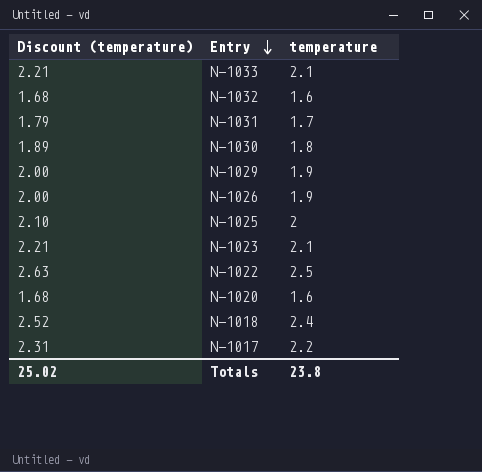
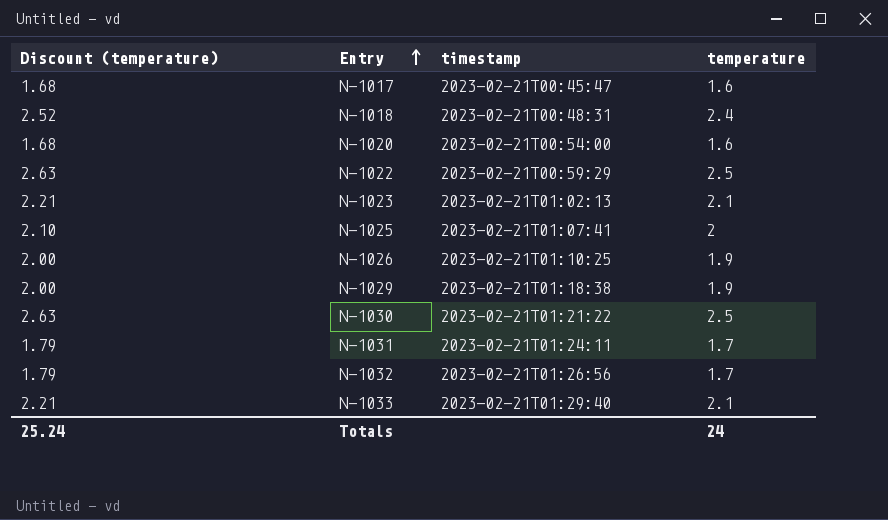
row order: Entry descending -> Entry ascending
column timestamp | position: none -> 3
N-1017 | Discount (temperature): 2.31 -> 1.68
N-1017 | temperature: 2.2 -> 1.6
N-1030 | Discount (temperature): 1.89 -> 2.63
N-1030 | temperature: 1.8 -> 2.5
N-1032 | Discount (temperature): 1.68 -> 1.79
N-1032 | temperature: 1.6 -> 1.7
Totals | Discount (temperature): 25.02 -> 25.24
Totals | temperature: 23.8 -> 24

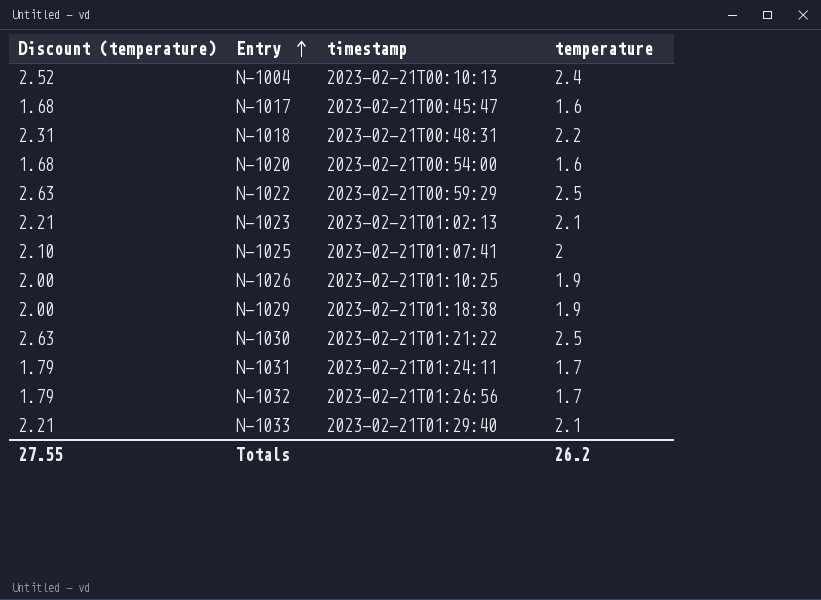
row N-1004: none -> 2.52 | 2023-02-21T00:10:13 | 2.4
N-1018 | Discount (temperature): 2.52 -> 2.31
N-1018 | temperature: 2.4 -> 2.2
Totals | Discount (temperature): 25.24 -> 27.55
Totals | temperature: 24 -> 26.2

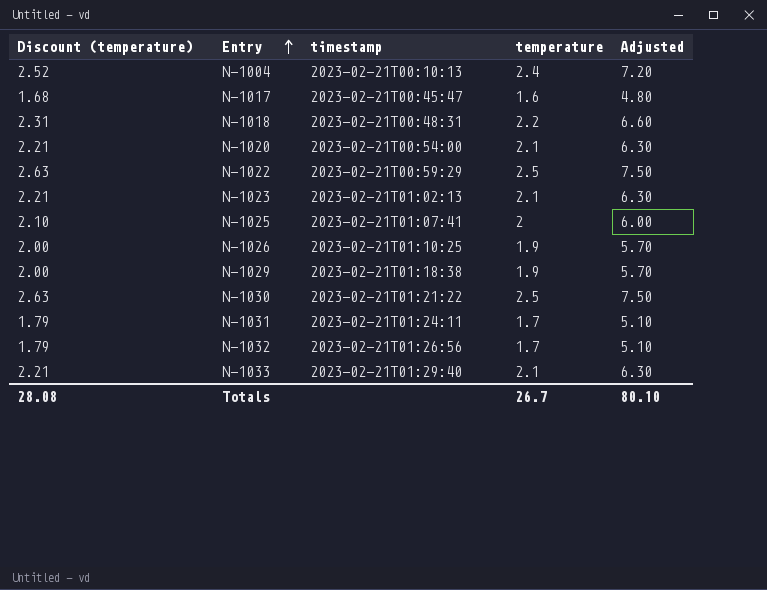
column Adjusted | formula: none -> [temperature] * 3
N-1020 | Discount (temperature): 1.68 -> 2.21
N-1020 | temperature: 1.6 -> 2.1
Totals | Discount (temperature): 27.55 -> 28.08
Totals | temperature: 26.2 -> 26.7

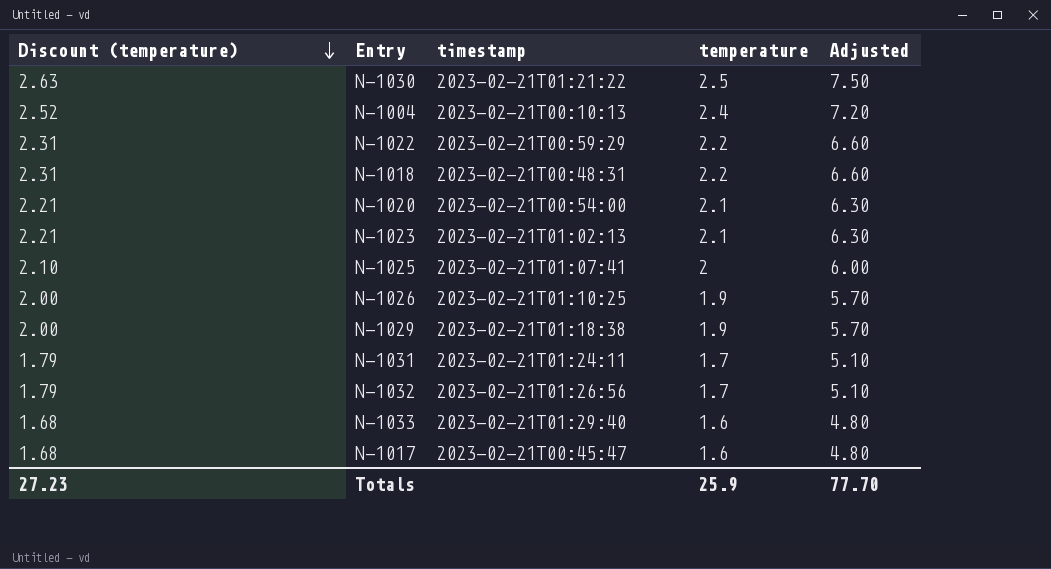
row order: Entry ascending -> Discount (temperature) descending
N-1022 | Discount (temperature): 2.63 -> 2.31
N-1022 | temperature: 2.5 -> 2.2
N-1022 | Adjusted: 7.50 -> 6.60
N-1033 | Discount (temperature): 2.21 -> 1.68
N-1033 | temperature: 2.1 -> 1.6
N-1033 | Adjusted: 6.30 -> 4.80
Totals | Discount (temperature): 28.08 -> 27.23
Totals | temperature: 26.7 -> 25.9
Totals | Adjusted: 80.10 -> 77.70

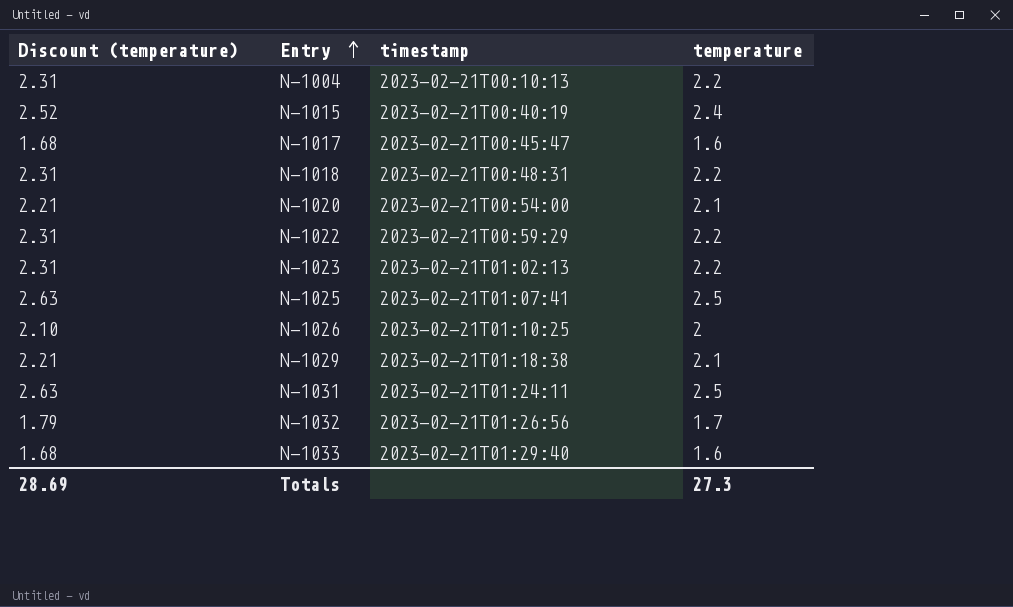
row order: Discount (temperature) descending -> Entry ascending
column Adjusted | formula: [temperature] * 3 -> none
row N-1030: 2.63 | 2023-02-21T01:21:22 | 2.5 | 7.50 -> none
N-1004 | Discount (temperature): 2.52 -> 2.31
N-1004 | temperature: 2.4 -> 2.2
row N-1015: none -> 2.52 | 2023-02-21T00:40:19 | 2.4
N-1023 | Discount (temperature): 2.21 -> 2.31
N-1023 | temperature: 2.1 -> 2.2
N-1025 | Discount (temperature): 2.10 -> 2.63
N-1025 | temperature: 2 -> 2.5
N-1026 | Discount (temperature): 2.00 -> 2.10
N-1026 | temperature: 1.9 -> 2
N-1029 | Discount (temperature): 2.00 -> 2.21
N-1029 | temperature: 1.9 -> 2.1
N-1031 | Discount (temperature): 1.79 -> 2.63
N-1031 | temperature: 1.7 -> 2.5
Totals | Discount (temperature): 27.23 -> 28.69
Totals | temperature: 25.9 -> 27.3

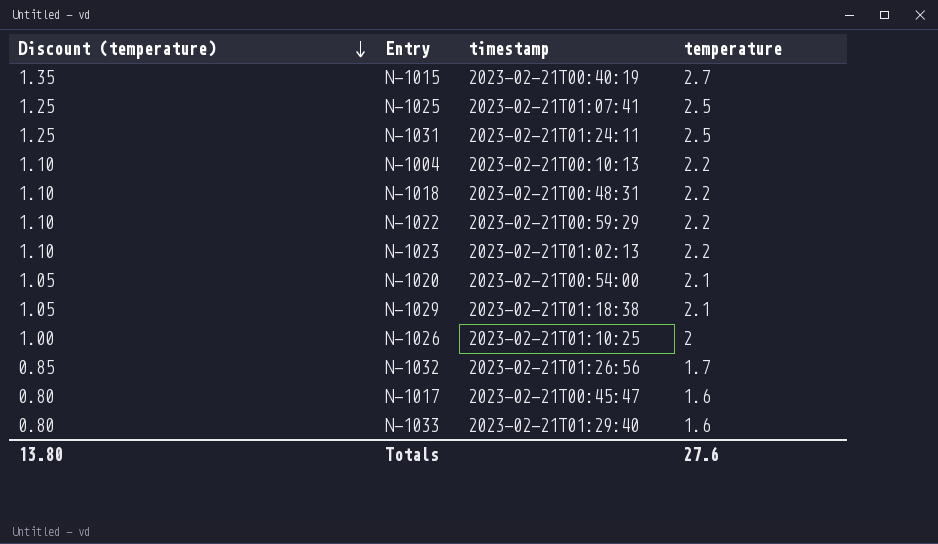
row order: Entry ascending -> Discount (temperature) descending
column Discount (temperature) | formula: [temperature] * 1.05 -> [temperature] * 0.5
N-1015 | temperature: 2.4 -> 2.7
Totals | Discount (temperature): 28.69 -> 13.80
Totals | temperature: 27.3 -> 27.6

